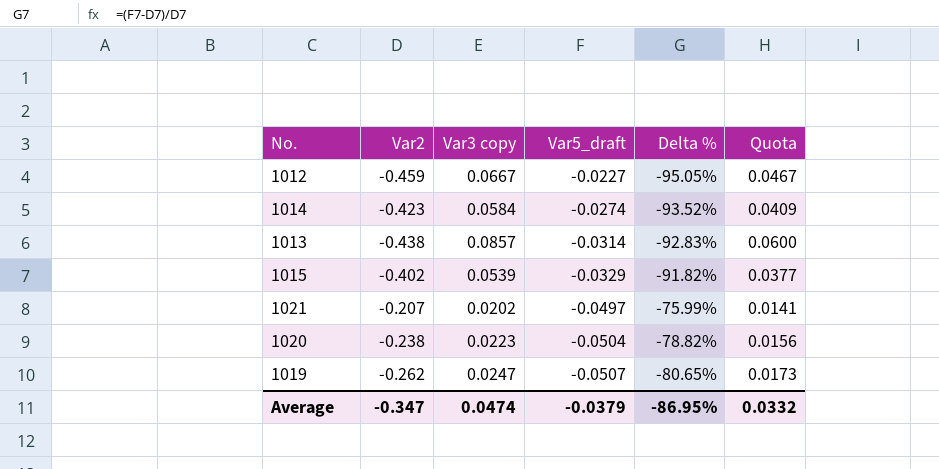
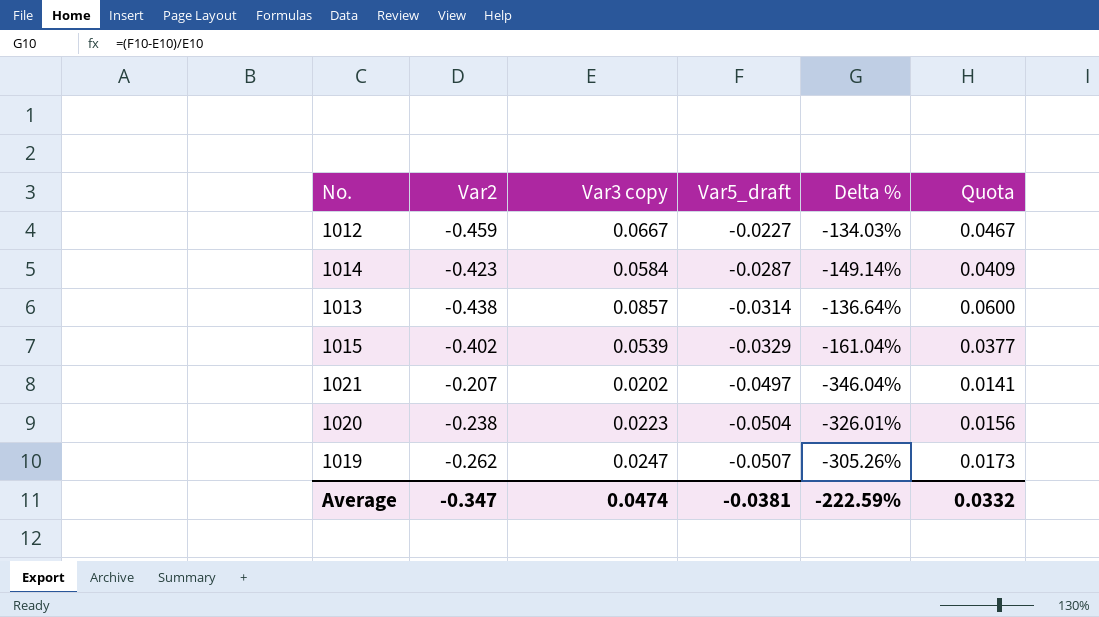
column Delta % | formula: ([Var5_draft] - [Var2]) / [Var2] -> ([Var5_draft] - [Var3 copy]) / [Var3 copy]
1014 | Var5_draft: -0.0274 -> -0.0287
Average | Var5_draft: -0.0379 -> -0.0381
Average | Delta %: -86.95% -> -222.59%

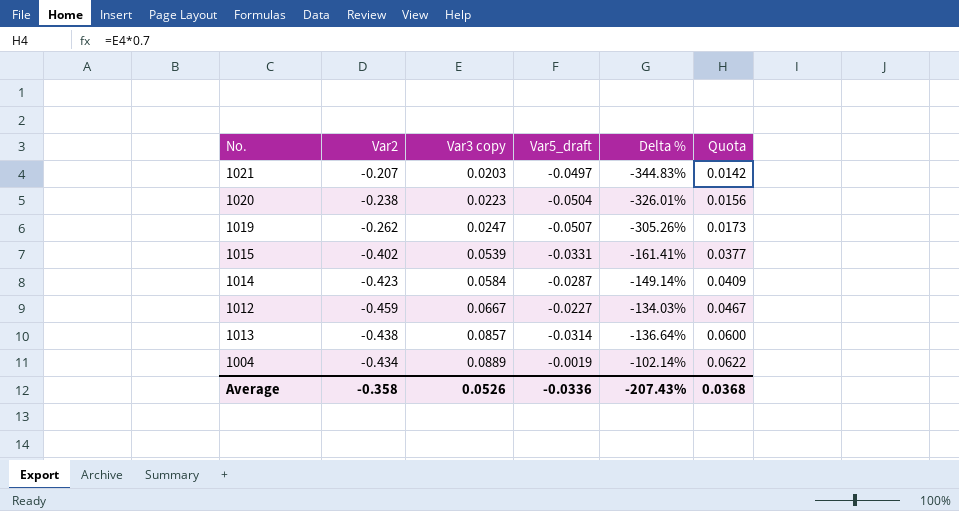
row order: Var5_draft descending -> Var3 copy ascending
1021 | Var3 copy: 0.0202 -> 0.0203
1021 | Delta %: -346.04% -> -344.83%
1021 | Quota: 0.0141 -> 0.0142
1015 | Var5_draft: -0.0329 -> -0.0331
1015 | Delta %: -161.04% -> -161.41%
row 1004: none -> -0.434 | 0.0889 | -0.0019 | -102.14% | 0.0622
Average | Var2: -0.347 -> -0.358
Average | Var3 copy: 0.0474 -> 0.0526
Average | Var5_draft: -0.0381 -> -0.0336
Average | Delta %: -222.59% -> -207.43%
Average | Quota: 0.0332 -> 0.0368

